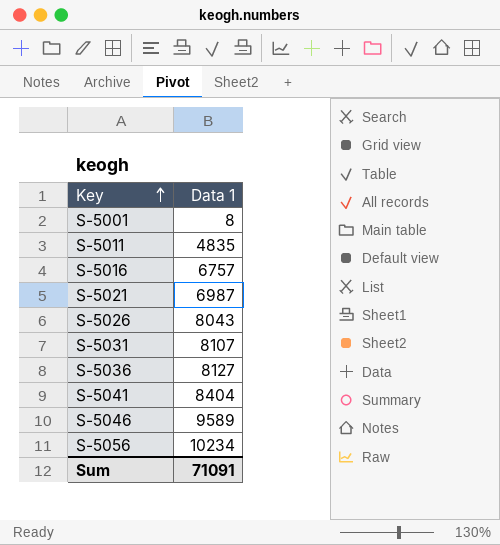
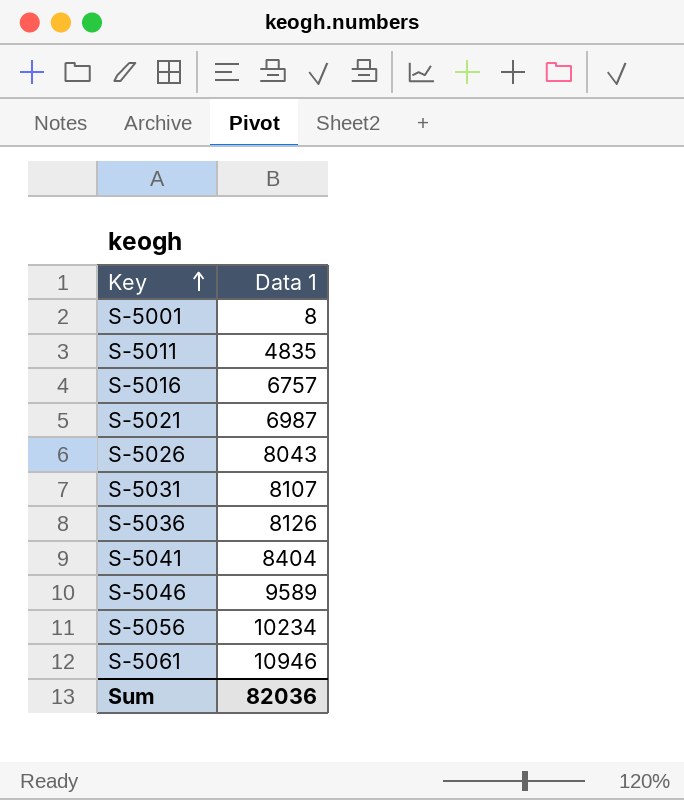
S-5036 | Data 1: 8127 -> 8126
row S-5061: none -> 10946
Sum | Data 1: 71091 -> 82036

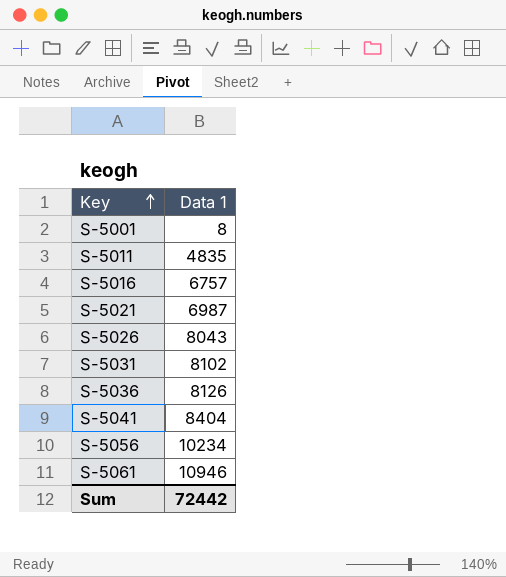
row S-5046: 9589 -> none
S-5031 | Data 1: 8107 -> 8102
Sum | Data 1: 82036 -> 72442

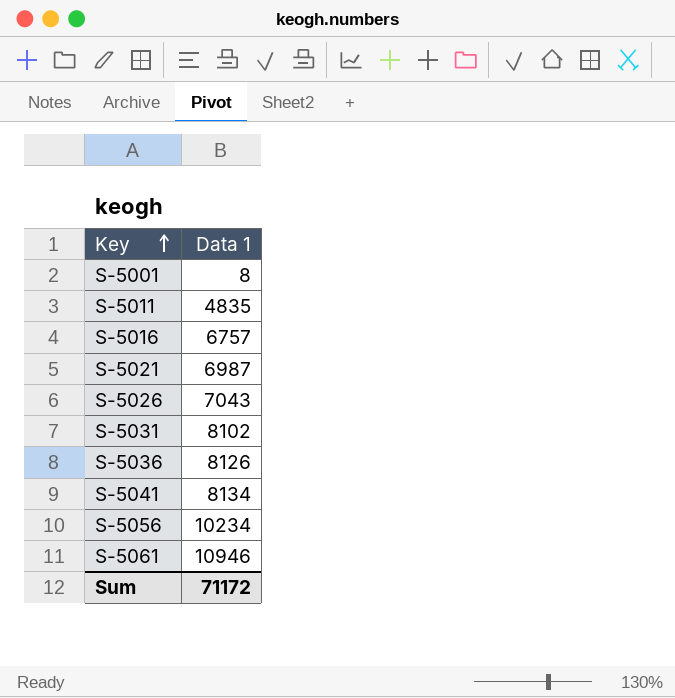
S-5026 | Data 1: 8043 -> 7043
S-5041 | Data 1: 8404 -> 8134
Sum | Data 1: 72442 -> 71172

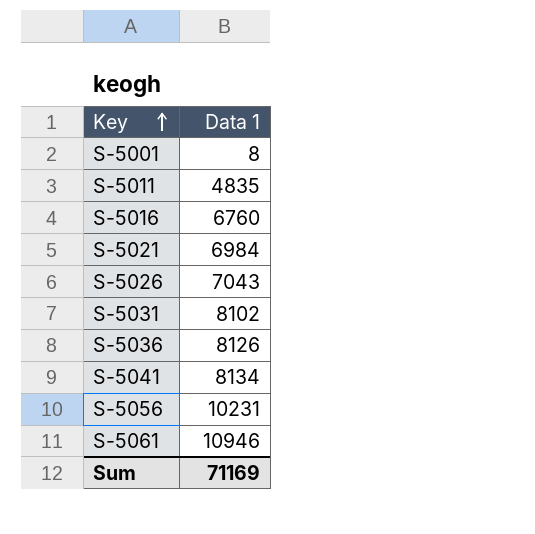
S-5016 | Data 1: 6757 -> 6760
S-5021 | Data 1: 6987 -> 6984
S-5056 | Data 1: 10234 -> 10231
Sum | Data 1: 71172 -> 71169

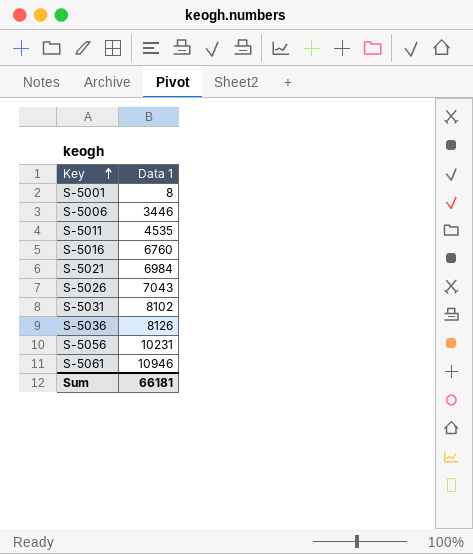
row S-5041: 8134 -> none
row S-5006: none -> 3446
S-5011 | Data 1: 4835 -> 4535
Sum | Data 1: 71169 -> 66181

